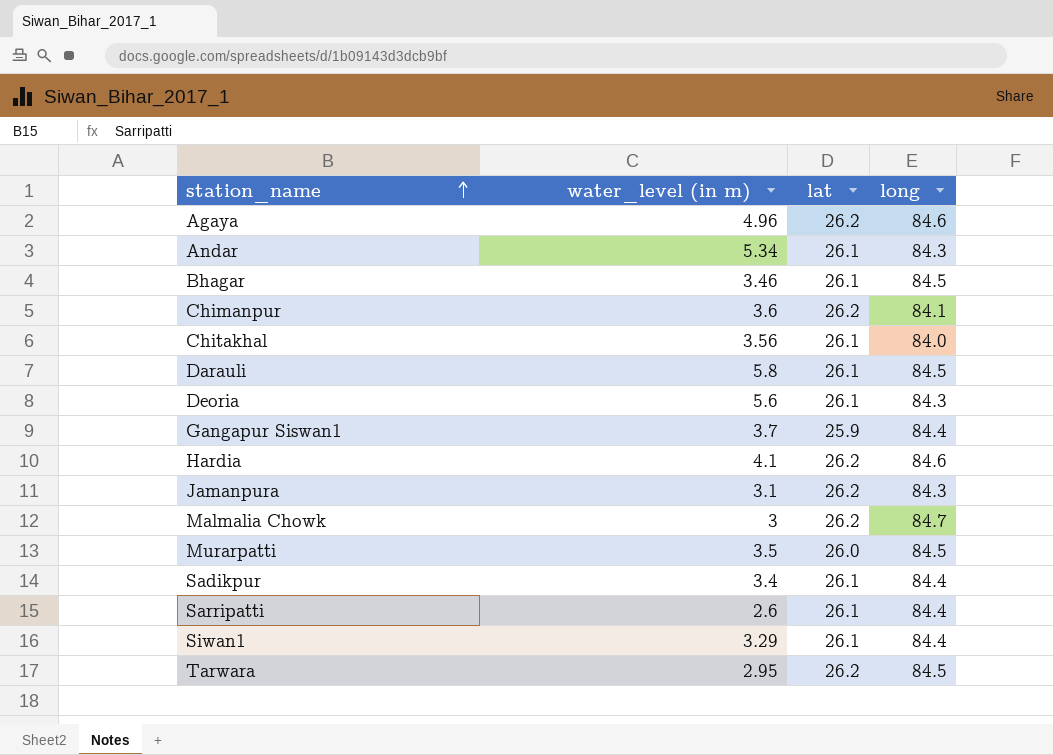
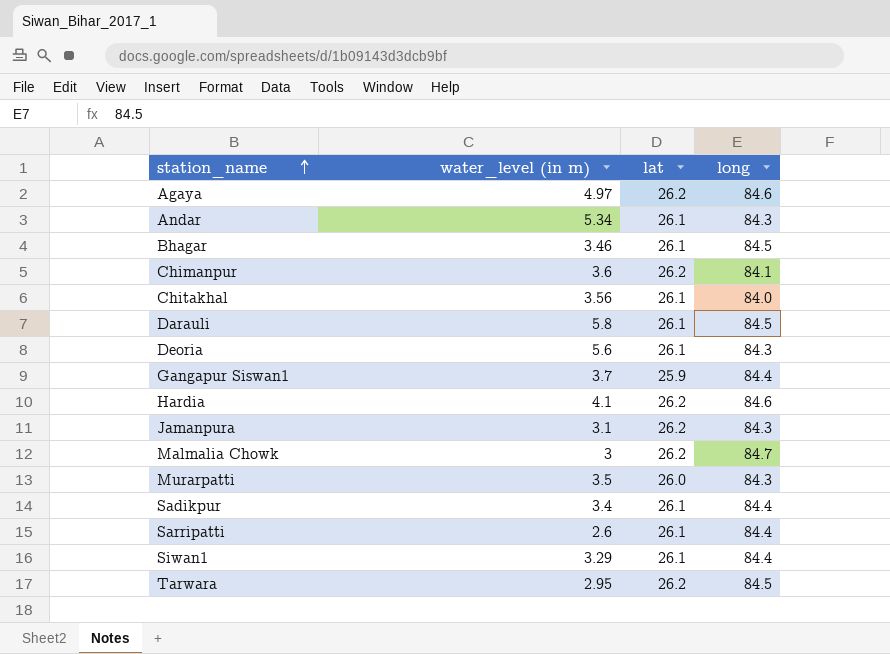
Agaya | water_level (in m): 4.96 -> 4.97
Murarpatti | long: 84.5 -> 84.3

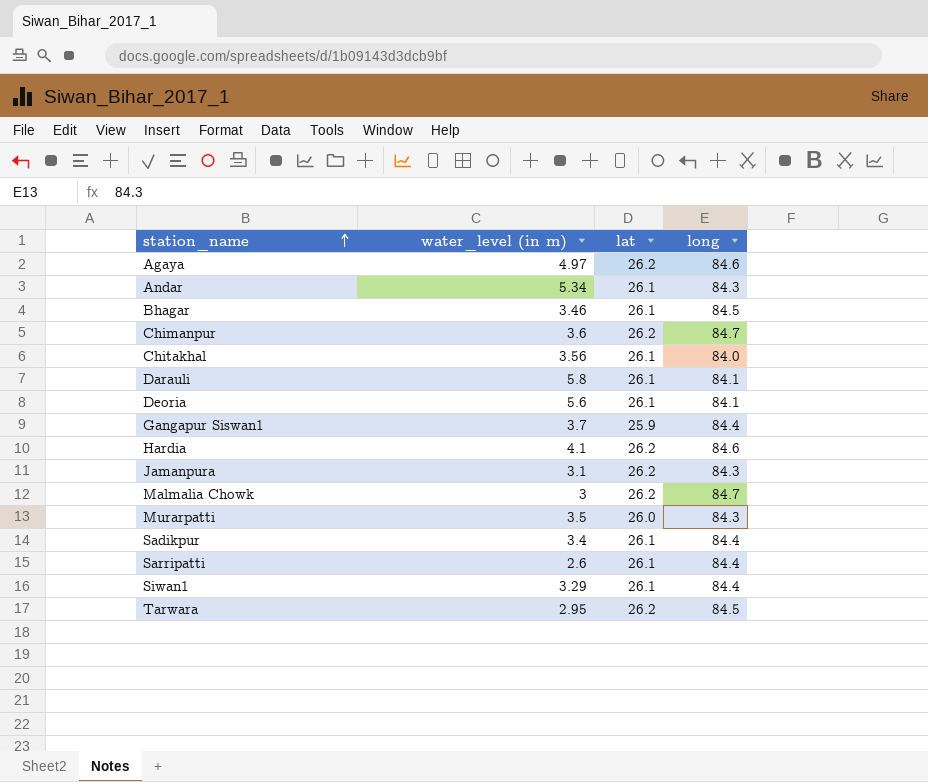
Chimanpur | long: 84.1 -> 84.7
Darauli | long: 84.5 -> 84.1
Deoria | long: 84.3 -> 84.1

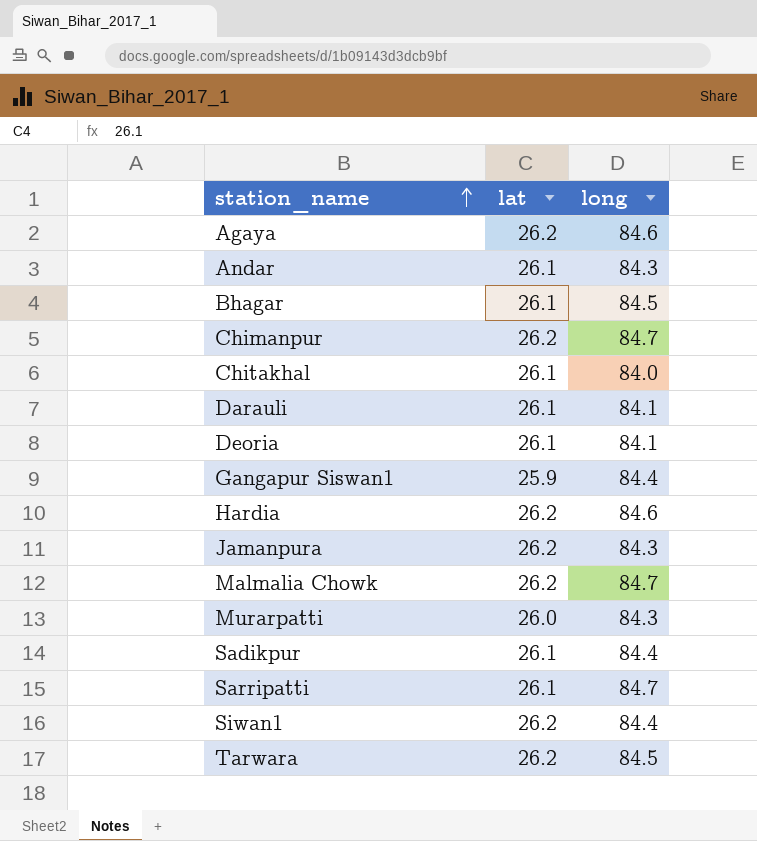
column water_level (in m) | position: 2 -> none
Sarripatti | long: 84.4 -> 84.7
Siwan1 | lat: 26.1 -> 26.2

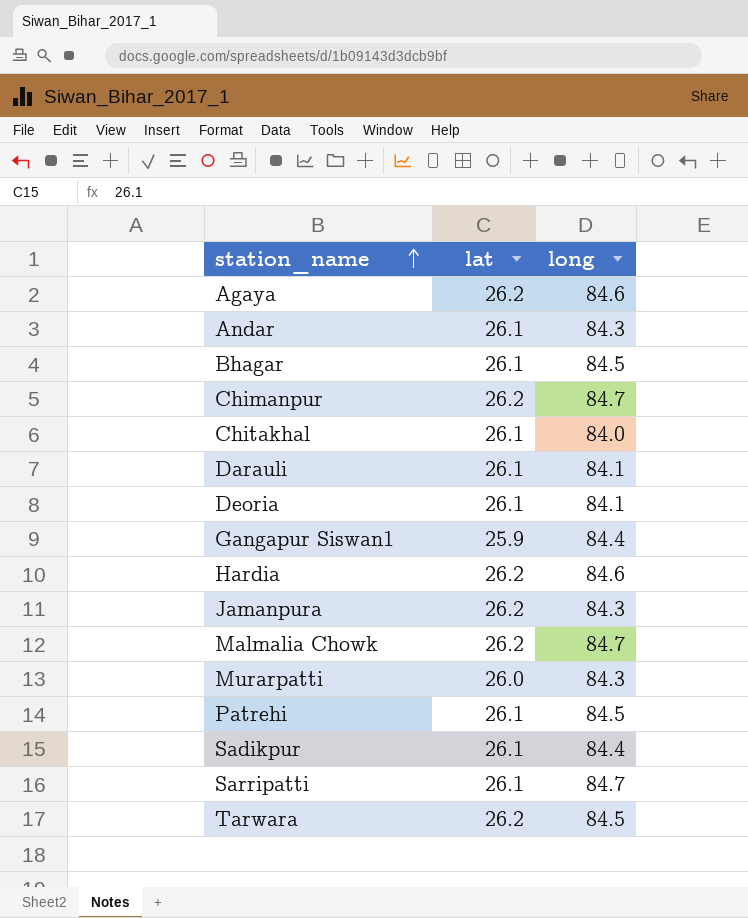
row Siwan1: 26.2 | 84.4 -> none
row Patrehi: none -> 26.1 | 84.5

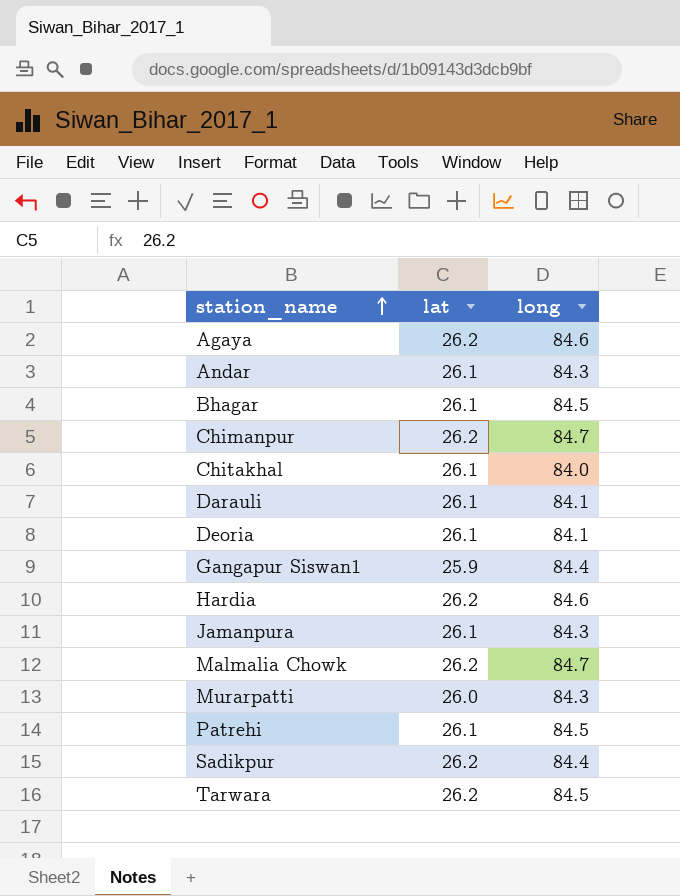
row Sarripatti: 26.1 | 84.7 -> none
Jamanpura | lat: 26.2 -> 26.1
Sadikpur | lat: 26.1 -> 26.2

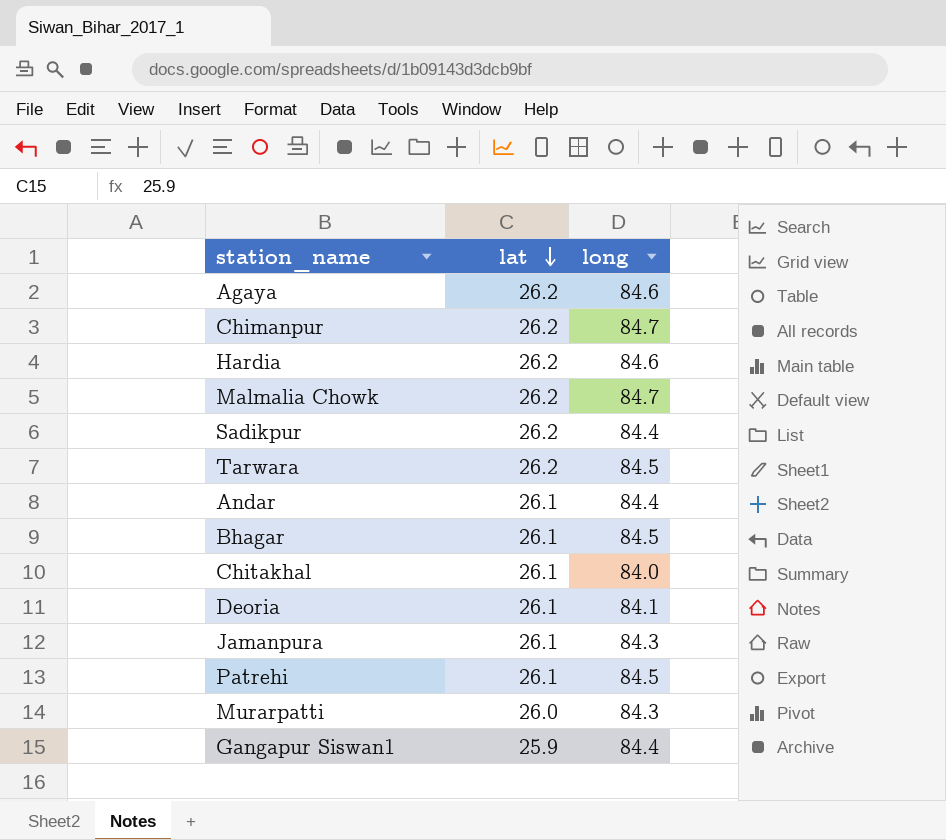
row order: station_name ascending -> lat descending
row Darauli: 26.1 | 84.1 -> none
Andar | long: 84.3 -> 84.4

